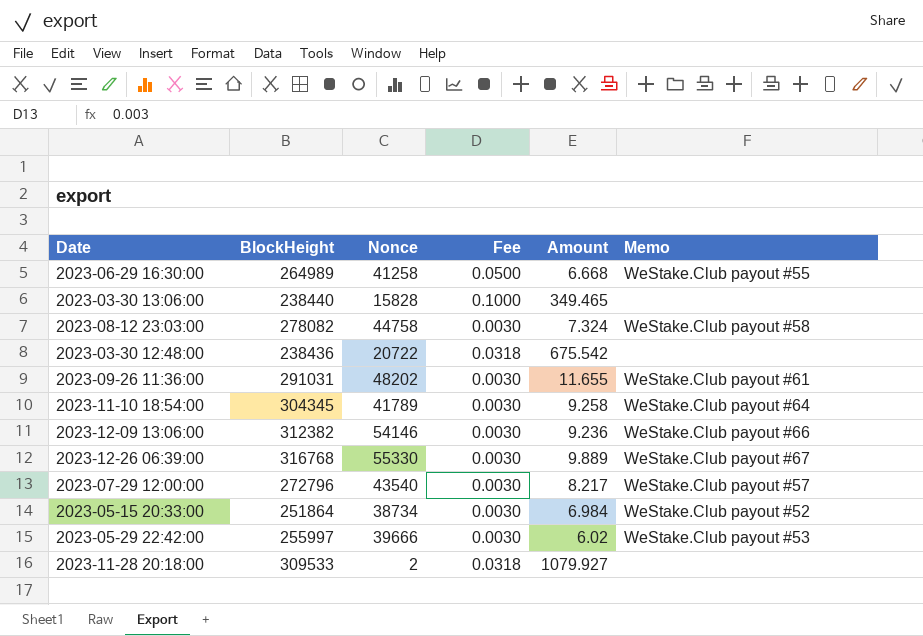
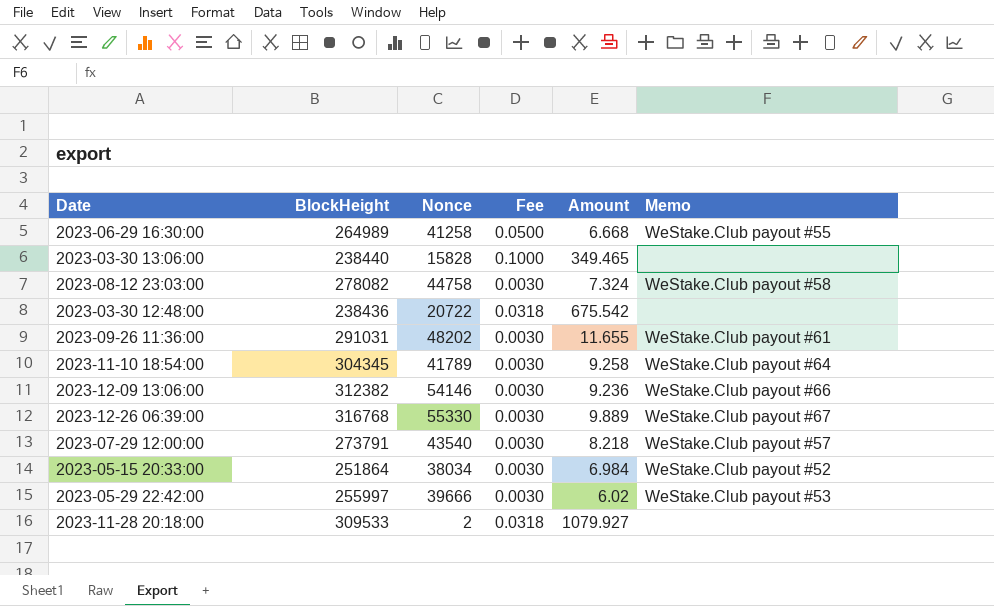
2023-07-29 12:00:00 | BlockHeight: 272796 -> 273791
2023-07-29 12:00:00 | Amount: 8.217 -> 8.218
2023-05-15 20:33:00 | Nonce: 38734 -> 38034

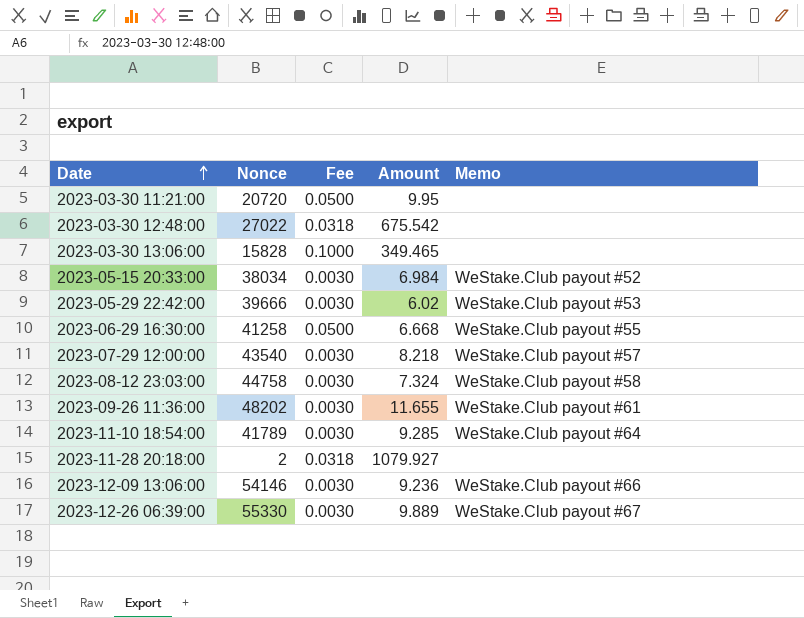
row order: none -> Date ascending
column BlockHeight | position: 2 -> none
row 2023-03-30 11:21:00: none -> 20720 | 0.0500 | 9.95 | none
2023-03-30 12:48:00 | Nonce: 20722 -> 27022
2023-11-10 18:54:00 | Amount: 9.258 -> 9.285

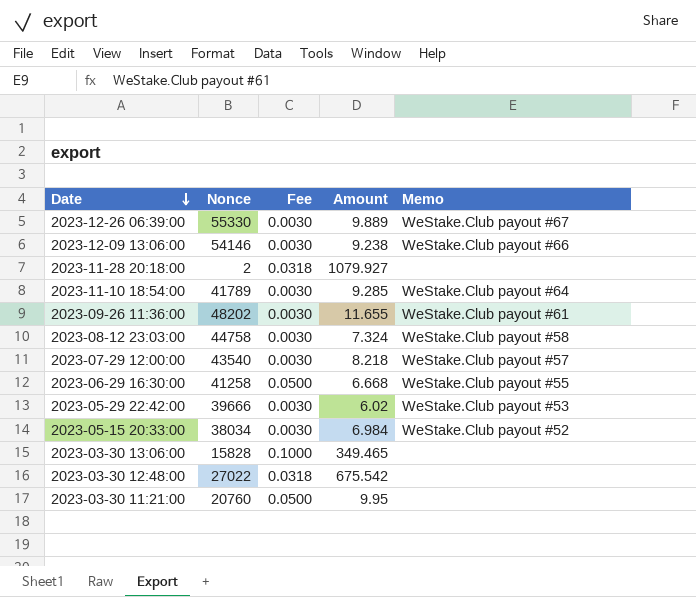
row order: Date ascending -> Date descending
2023-12-09 13:06:00 | Amount: 9.236 -> 9.238
2023-03-30 11:21:00 | Nonce: 20720 -> 20760

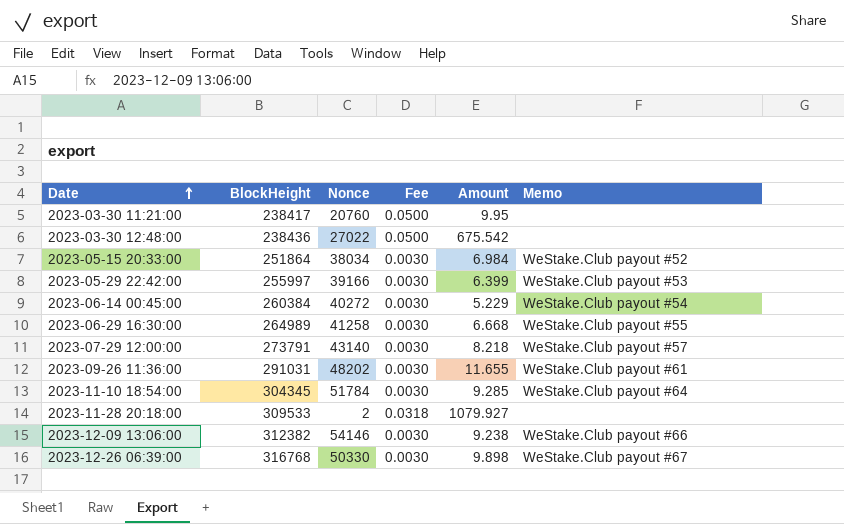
row order: Date descending -> Date ascending
column BlockHeight | position: none -> 2
row 2023-08-12 23:03:00: 44758 | 0.0030 | 7.324 | WeStake.Club payout #58 -> none
row 2023-03-30 13:06:00: 15828 | 0.1000 | 349.465 | none -> none
2023-03-30 12:48:00 | Fee: 0.0318 -> 0.0500
2023-05-29 22:42:00 | Nonce: 39666 -> 39166
2023-05-29 22:42:00 | Amount: 6.02 -> 6.399
row 2023-06-14 00:45:00: none -> 260384 | 40272 | 0.0030 | 5.229 | WeStake.Club payout #54
2023-06-29 16:30:00 | Fee: 0.0500 -> 0.0030
2023-07-29 12:00:00 | Nonce: 43540 -> 43140
2023-11-10 18:54:00 | Nonce: 41789 -> 51784
2023-12-26 06:39:00 | Nonce: 55330 -> 50330
2023-12-26 06:39:00 | Amount: 9.889 -> 9.898

